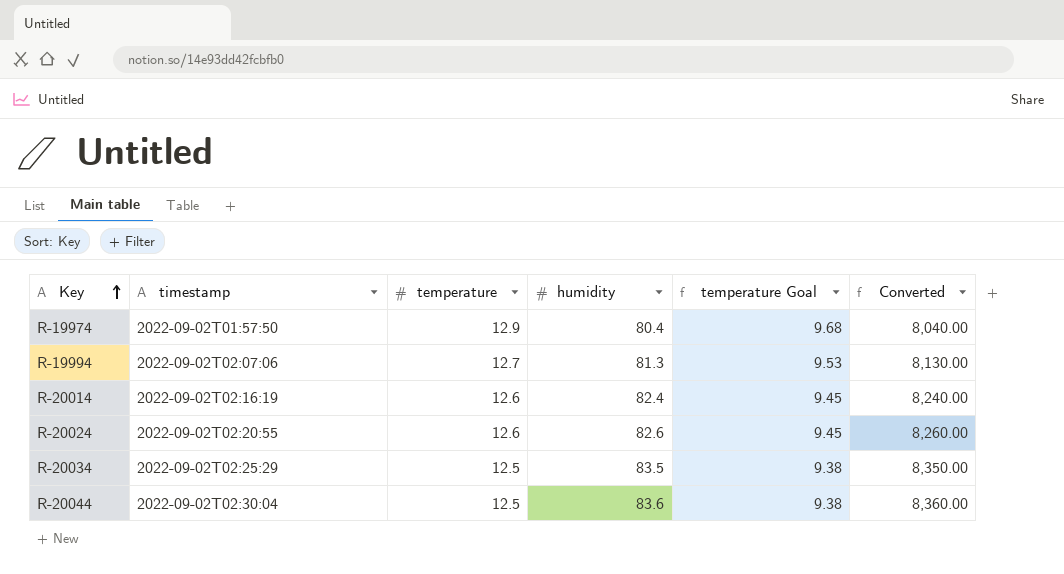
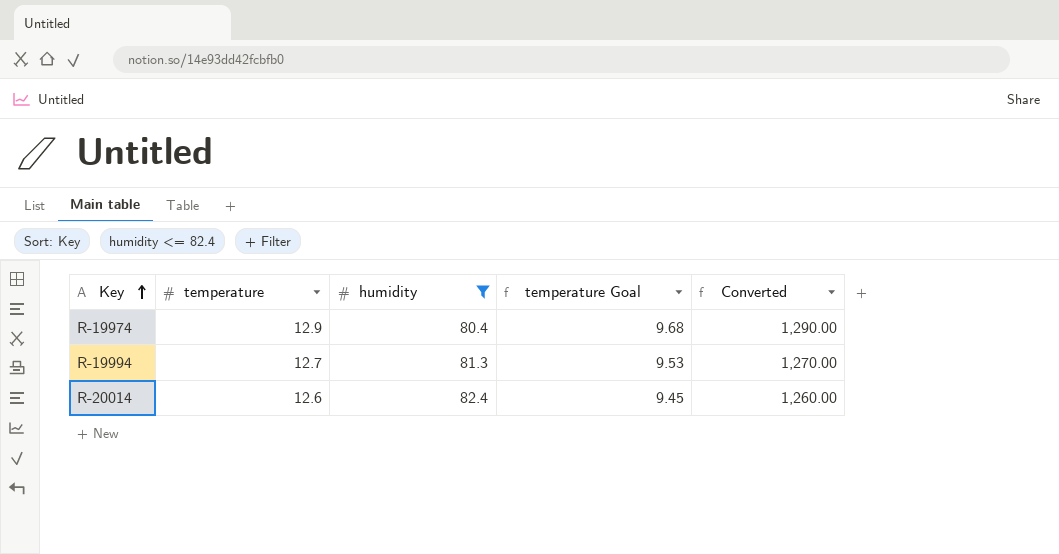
filter: none -> humidity <= 82.4
column timestamp | position: 2 -> none
column Converted | formula: [humidity] * 100 -> [temperature] * 100

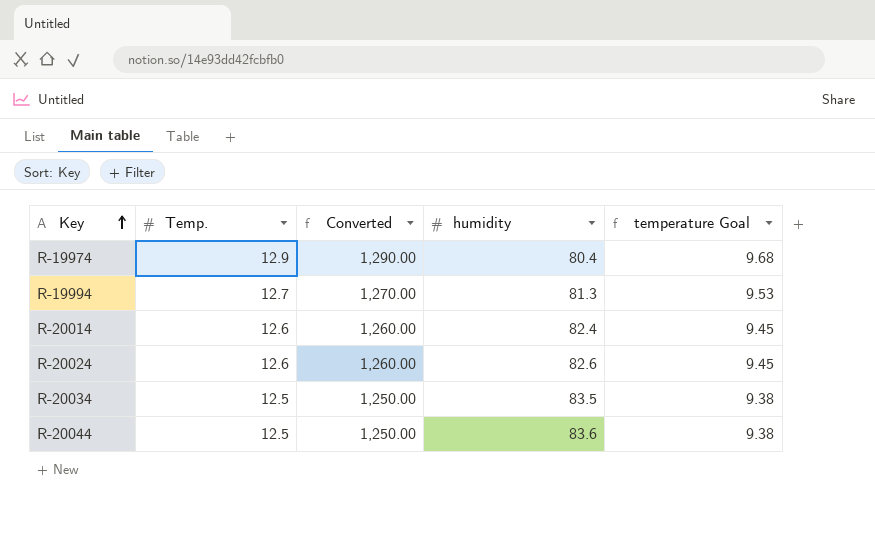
filter: humidity <= 82.4 -> none
column name: temperature -> Temp.
column Converted | position: 5 -> 3

